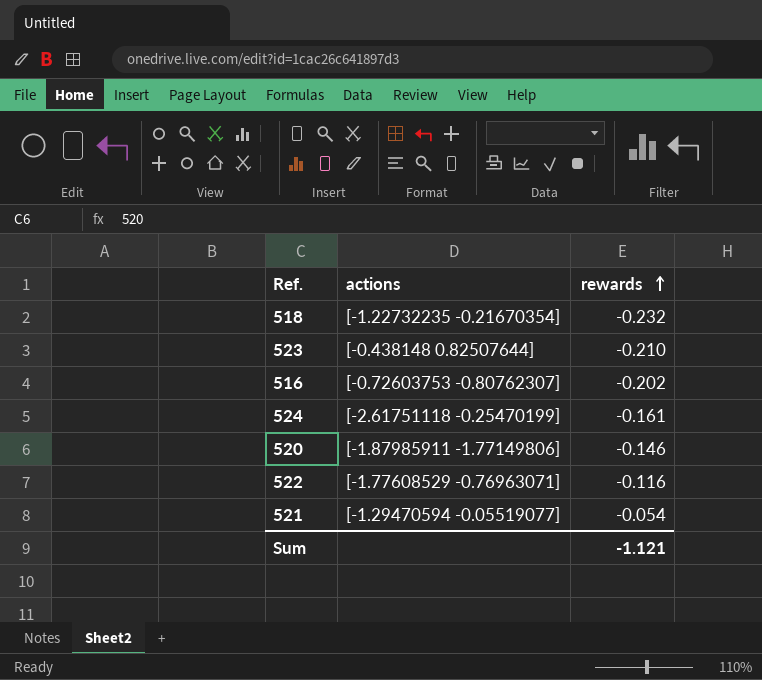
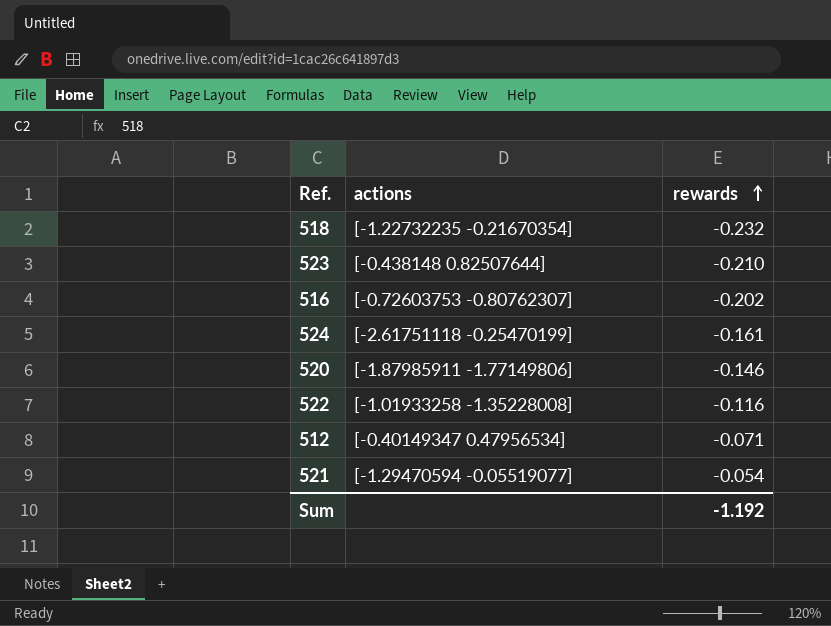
522 | actions: [-1.77608529 -0.76963071] -> [-1.01933258 -1.35228008]
row 512: none -> [-0.40149347 0.47956534] | -0.071
Sum | rewards: -1.121 -> -1.192

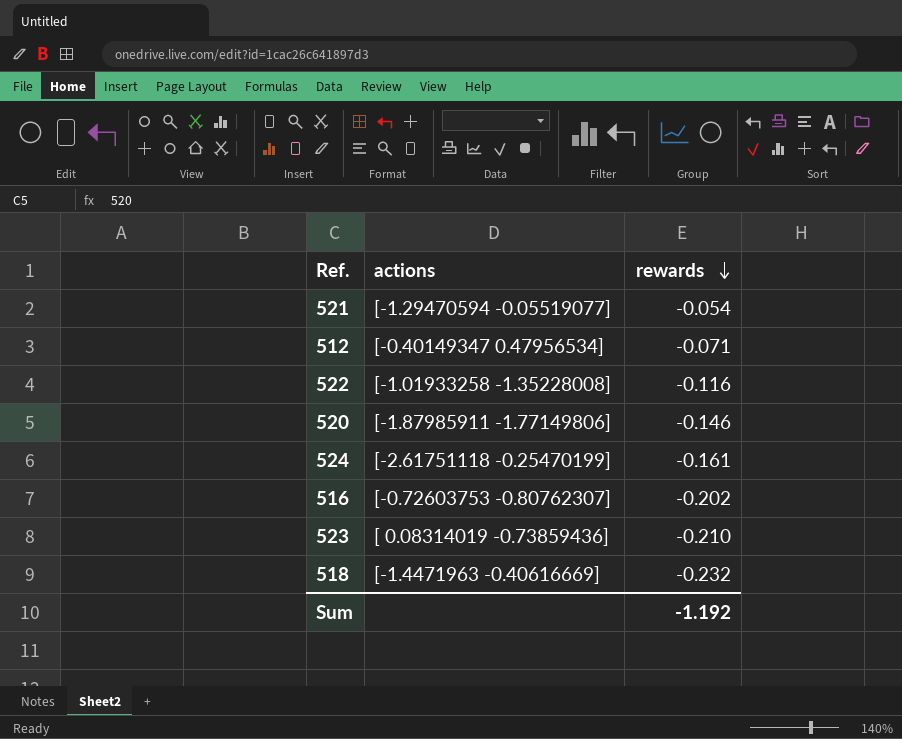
row order: rewards ascending -> rewards descending
523 | actions: [-0.438148 0.82507644] -> [ 0.08314019 -0.73859436]
518 | actions: [-1.22732235 -0.21670354] -> [-1.4471963 -0.40616669]

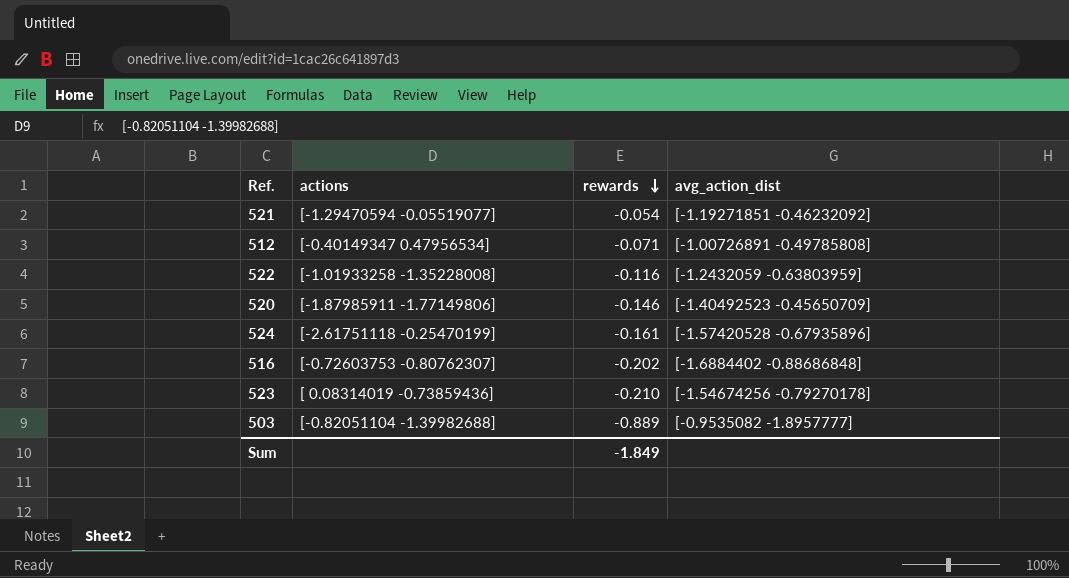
column avg_action_dist | position: none -> 4
row 518: [-1.4471963 -0.40616669] | -0.232 -> none
row 503: none -> [-0.82051104 -1.39982688] | -0.889 | [-0.9535082 -1.8957777]
Sum | rewards: -1.192 -> -1.849

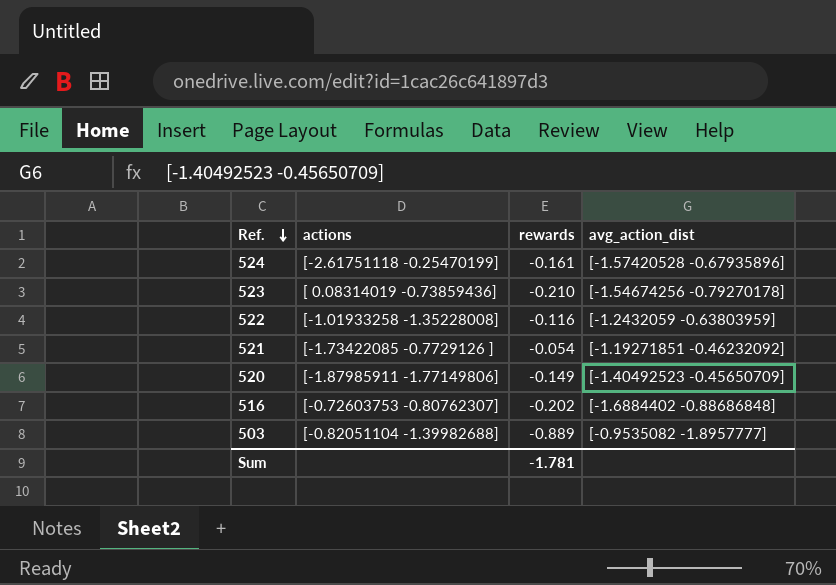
row order: rewards descending -> Ref. descending
row 512: [-0.40149347 0.47956534] | -0.071 | [-1.00726891 -0.49785808] -> none
521 | actions: [-1.29470594 -0.05519077] -> [-1.73422085 -0.7729126 ]
520 | rewards: -0.146 -> -0.149
Sum | rewards: -1.849 -> -1.781

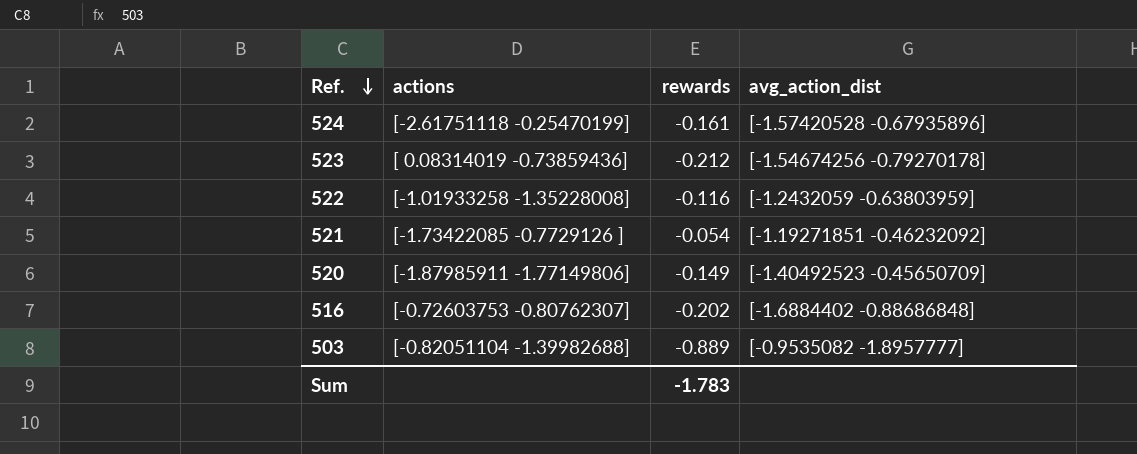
523 | rewards: -0.210 -> -0.212
Sum | rewards: -1.781 -> -1.783

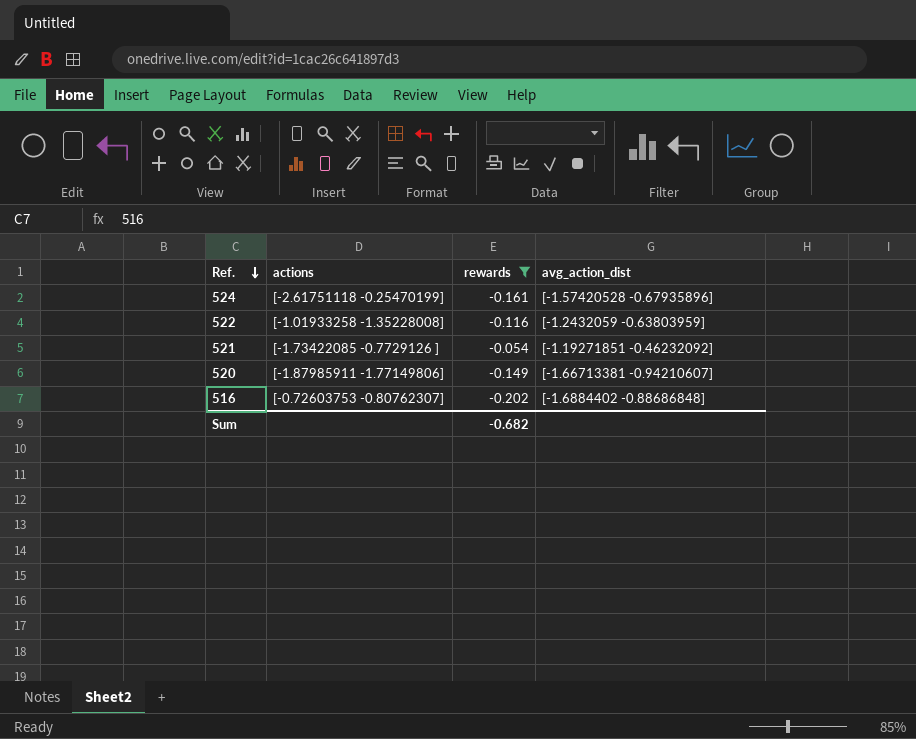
filter: none -> rewards >= -0.202
520 | avg_action_dist: [-1.40492523 -0.45650709] -> [-1.66713381 -0.94210607]
Sum | rewards: -1.783 -> -0.682

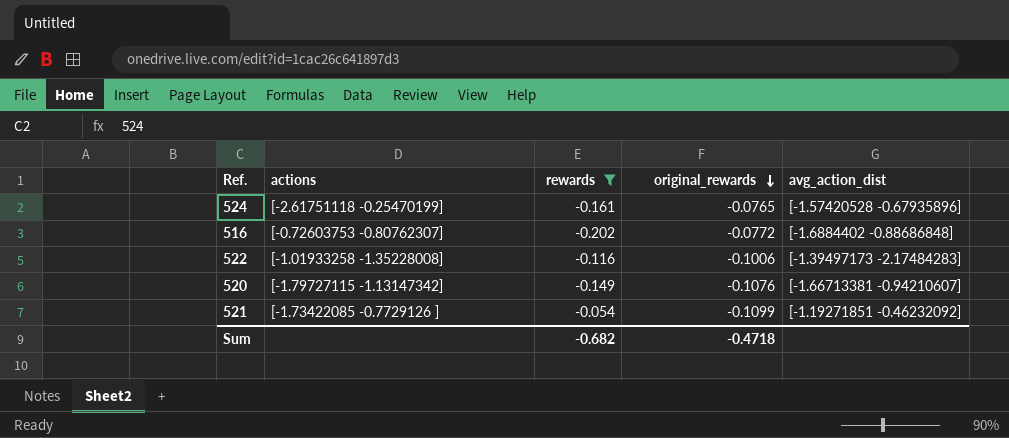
row order: Ref. descending -> original_rewards descending
column original_rewards | position: none -> 4
522 | avg_action_dist: [-1.2432059 -0.63803959] -> [-1.39497173 -2.17484283]
520 | actions: [-1.87985911 -1.77149806] -> [-1.79727115 -1.13147342]

